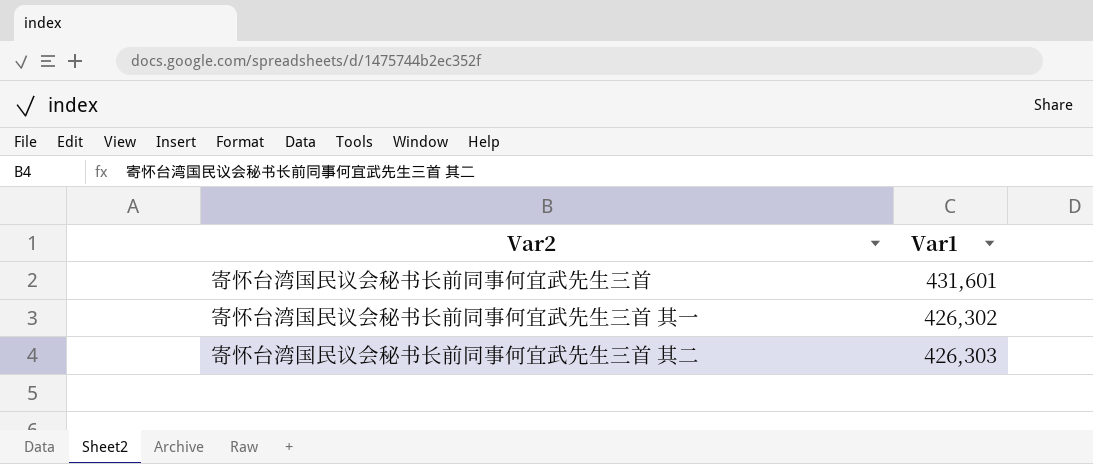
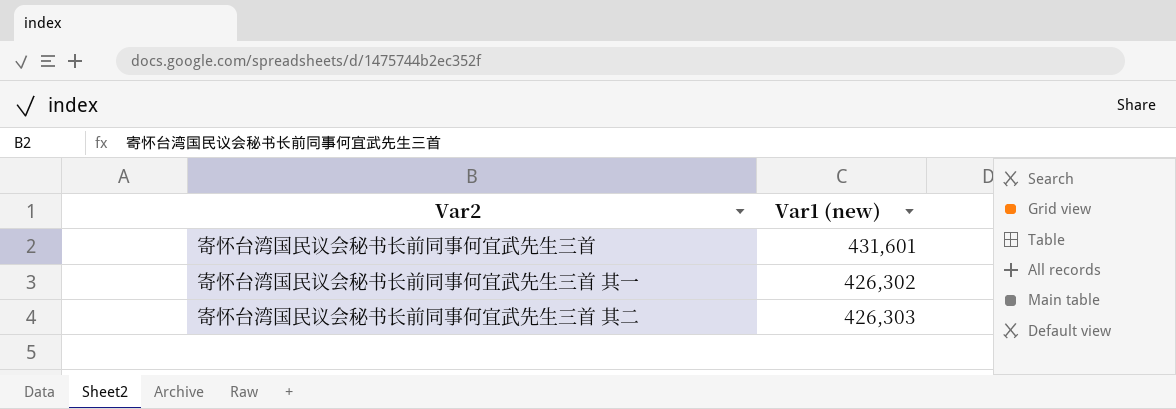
column name: Var1 -> Var1 (new)

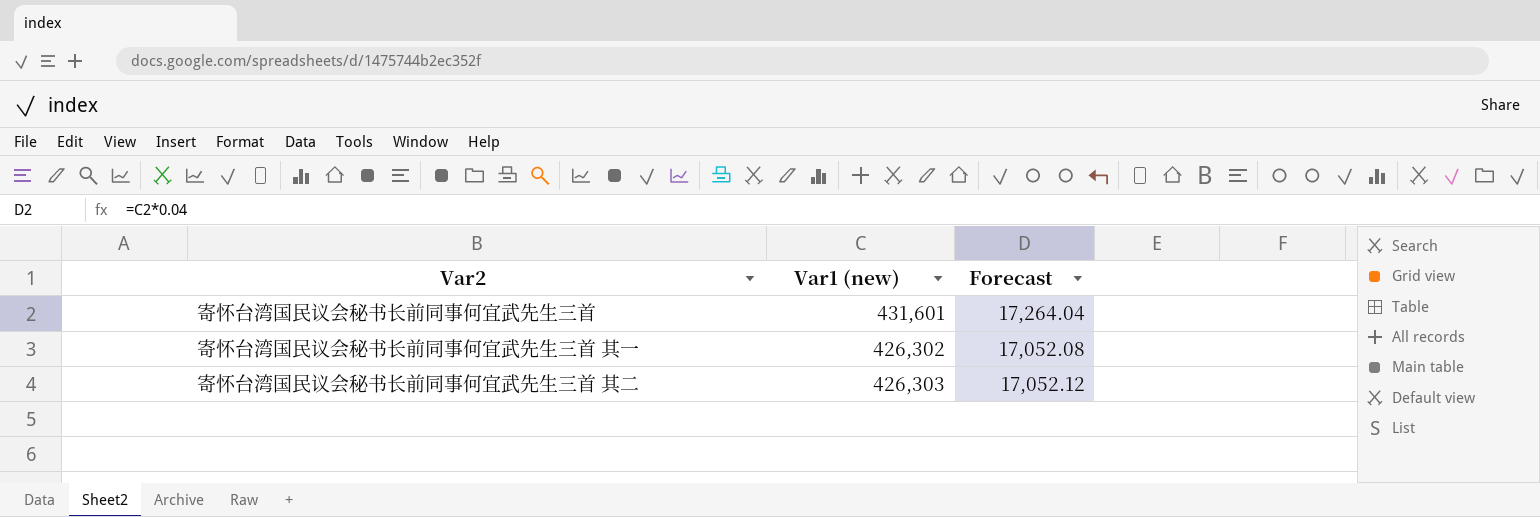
column Forecast | formula: none -> [Var1 (new)] * 0.04

